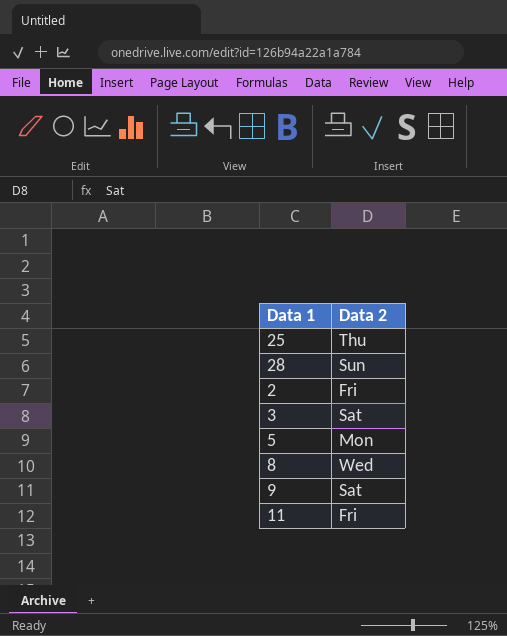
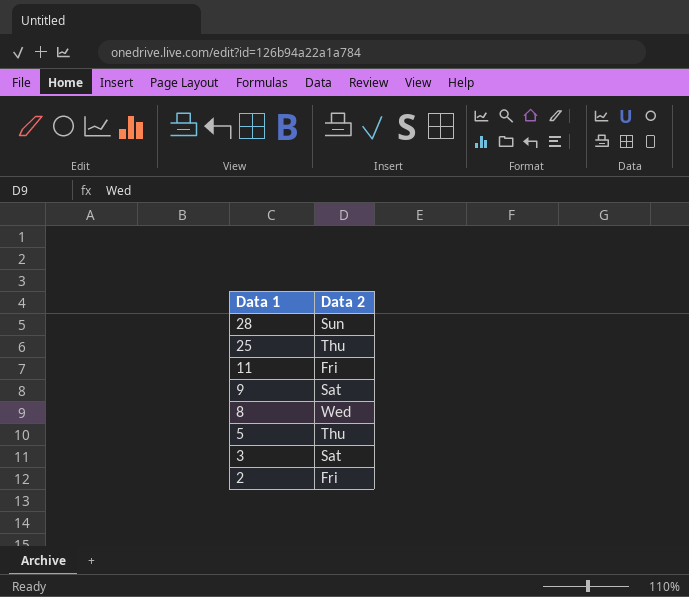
row order: none -> Data 1 descending
5 | Data 2: Mon -> Thu

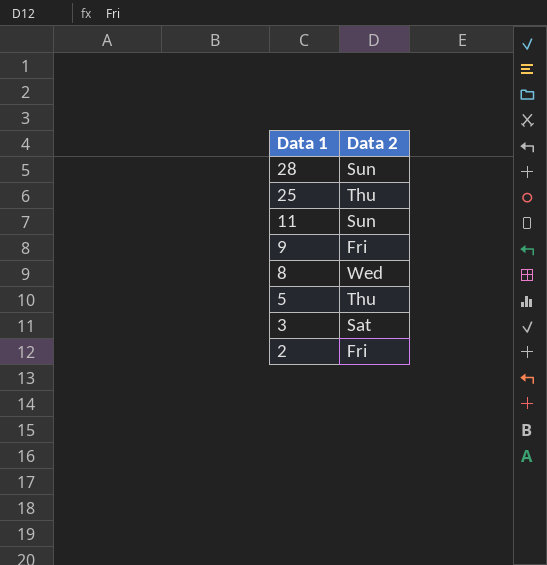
11 | Data 2: Fri -> Sun
9 | Data 2: Sat -> Fri

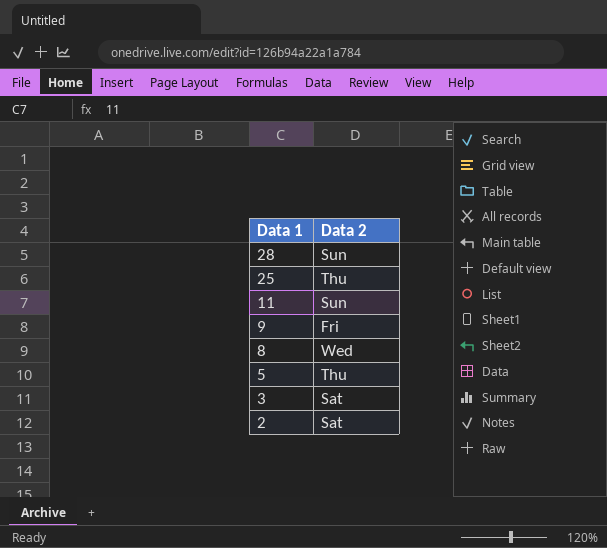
2 | Data 2: Fri -> Sat

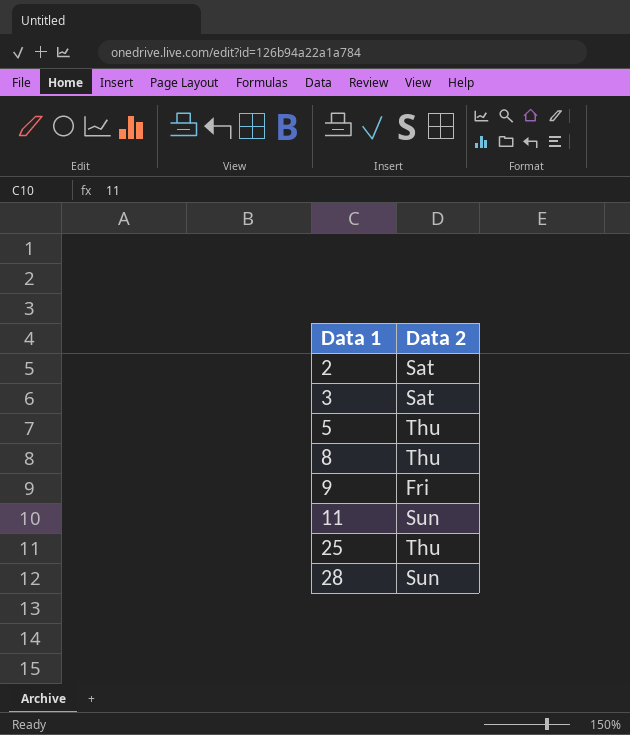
row order: Data 1 descending -> Data 1 ascending
8 | Data 2: Wed -> Thu

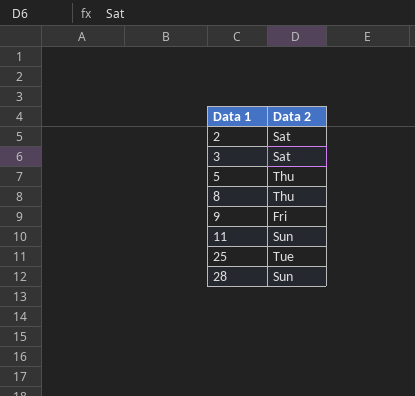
25 | Data 2: Thu -> Tue

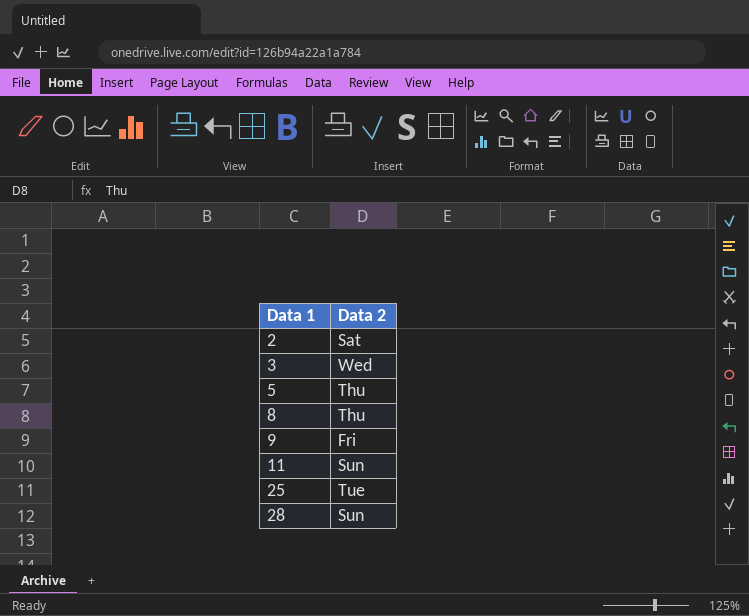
3 | Data 2: Sat -> Wed

